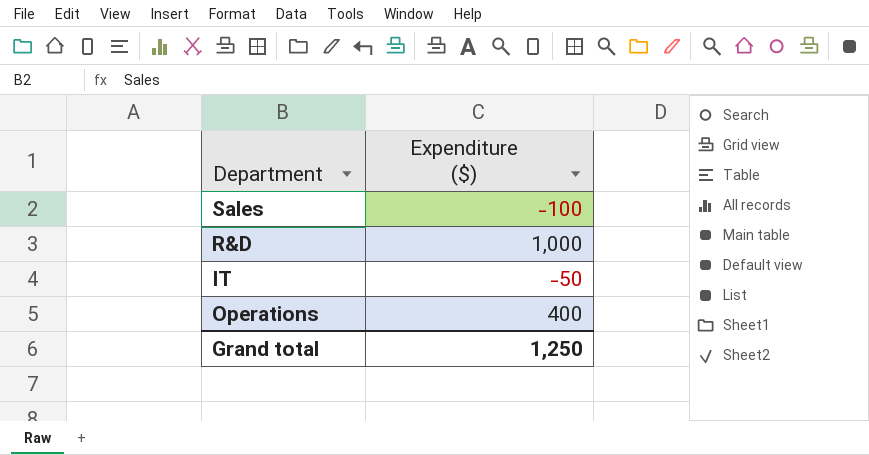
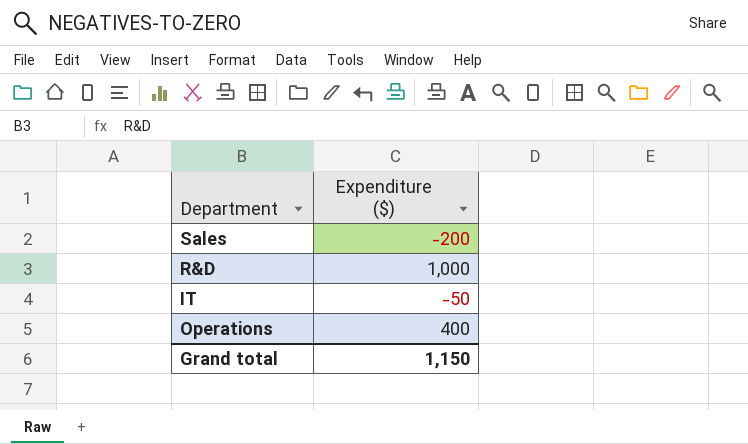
Sales | Expenditure ($): -100 -> -200
Grand total | Expenditure ($): 1,250 -> 1,150

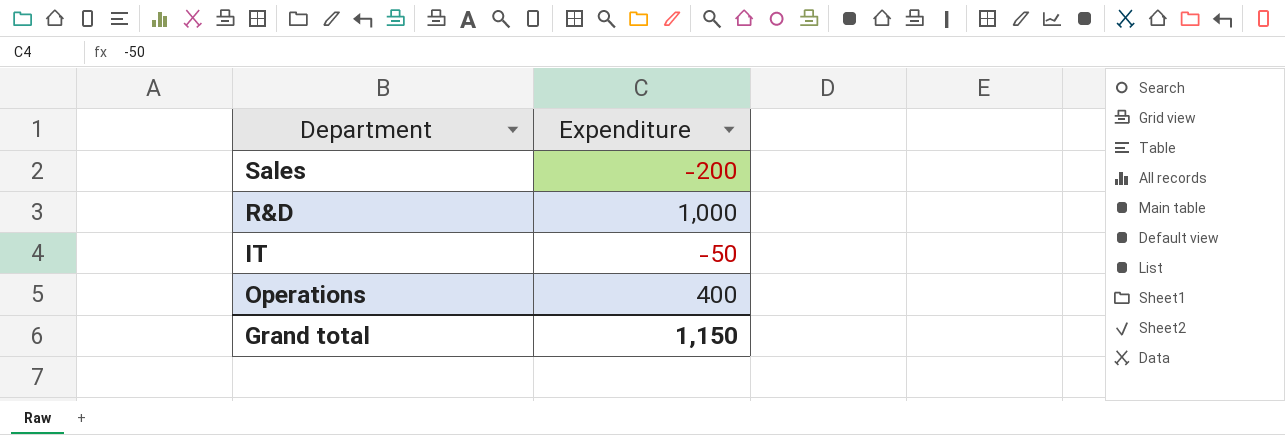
column name: Expenditure ($) -> Expenditure

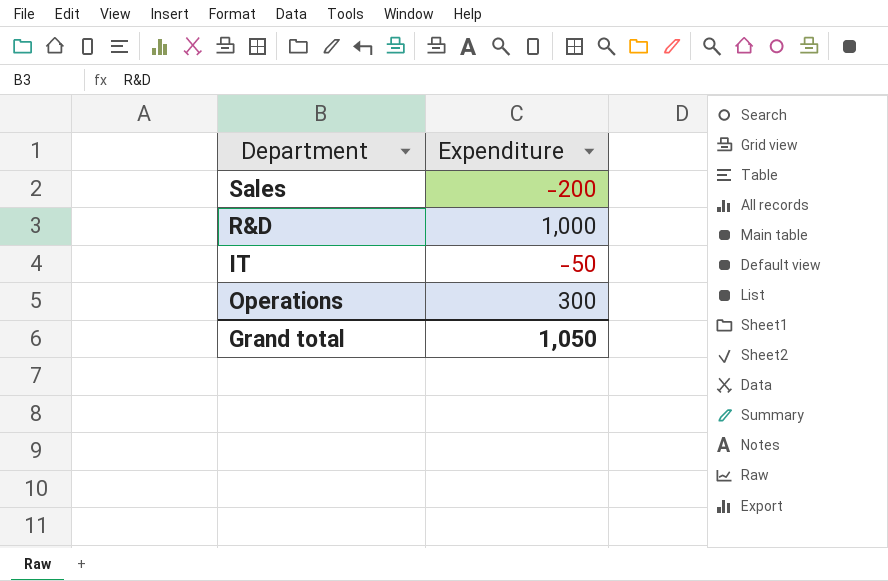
Operations | Expenditure: 400 -> 300
Grand total | Expenditure: 1,150 -> 1,050

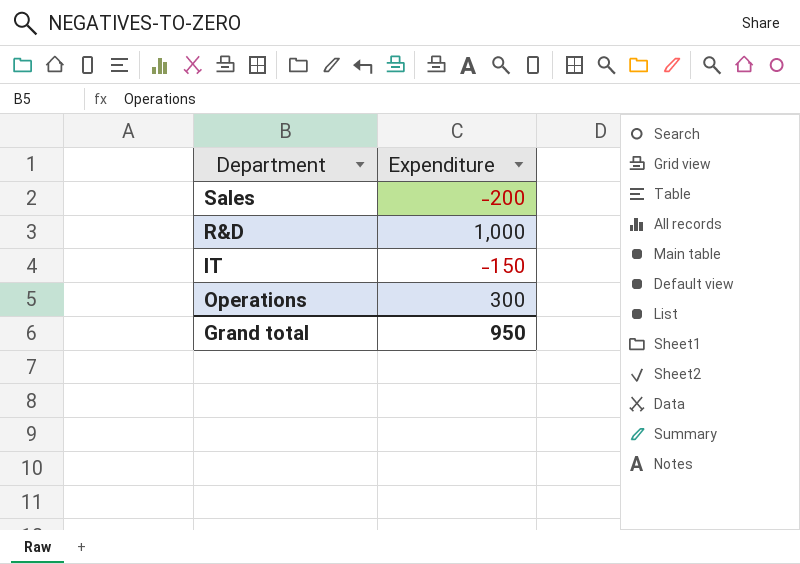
IT | Expenditure: -50 -> -150
Grand total | Expenditure: 1,050 -> 950

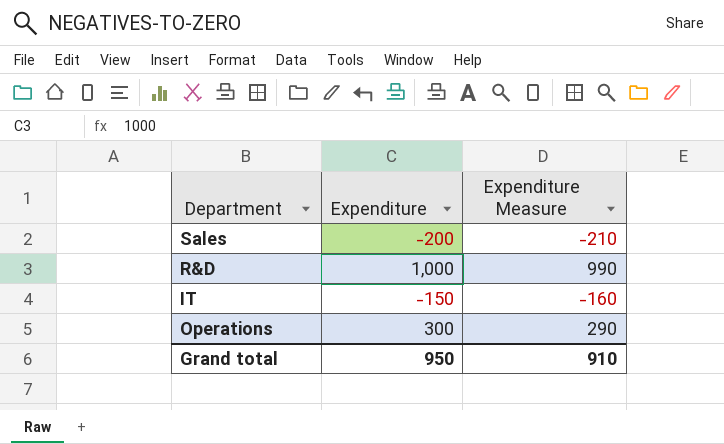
column Expenditure Measure | formula: none -> [Expenditure] - 10

